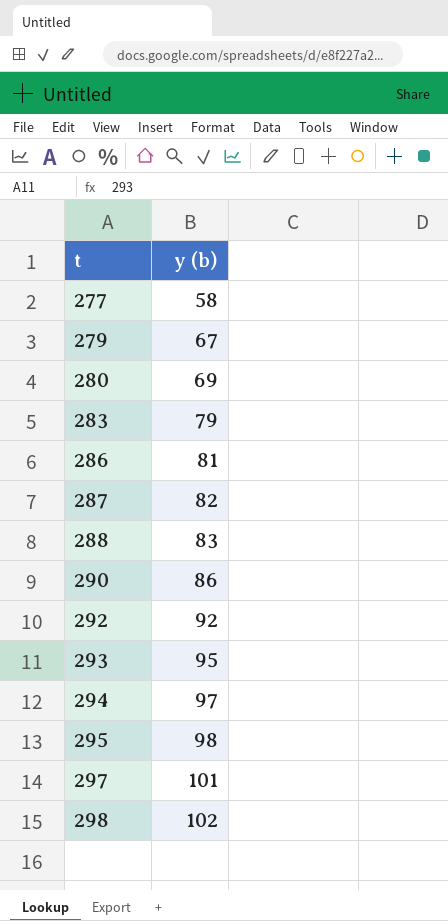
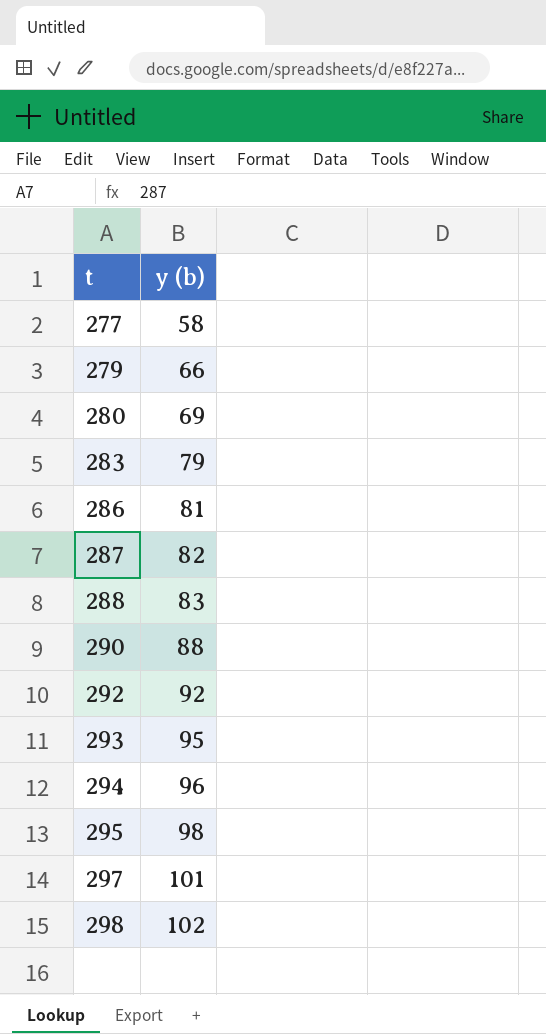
279 | y (b): 67 -> 66
290 | y (b): 86 -> 88
294 | y (b): 97 -> 96

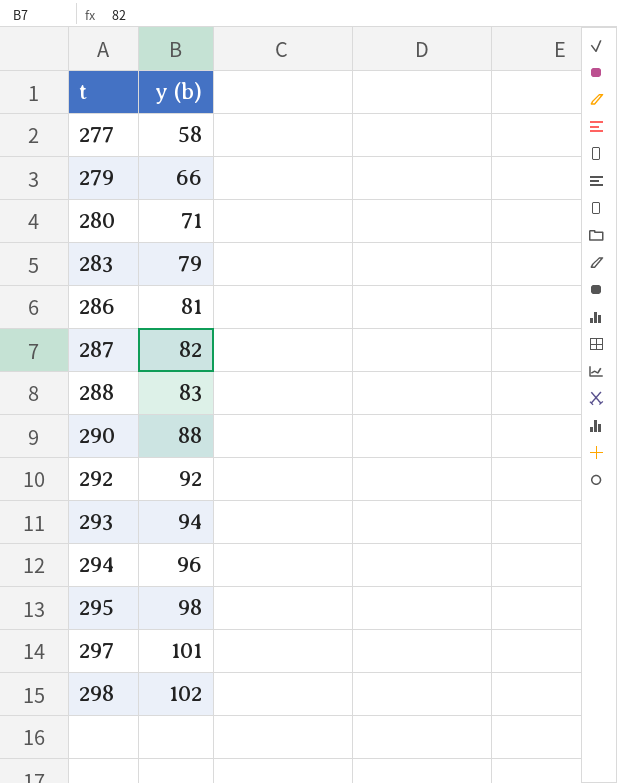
280 | y (b): 69 -> 71
293 | y (b): 95 -> 94

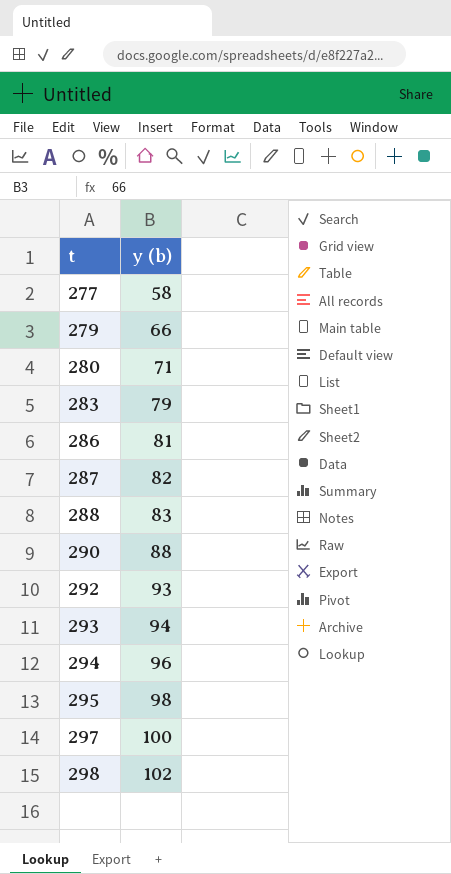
292 | y (b): 92 -> 93
297 | y (b): 101 -> 100

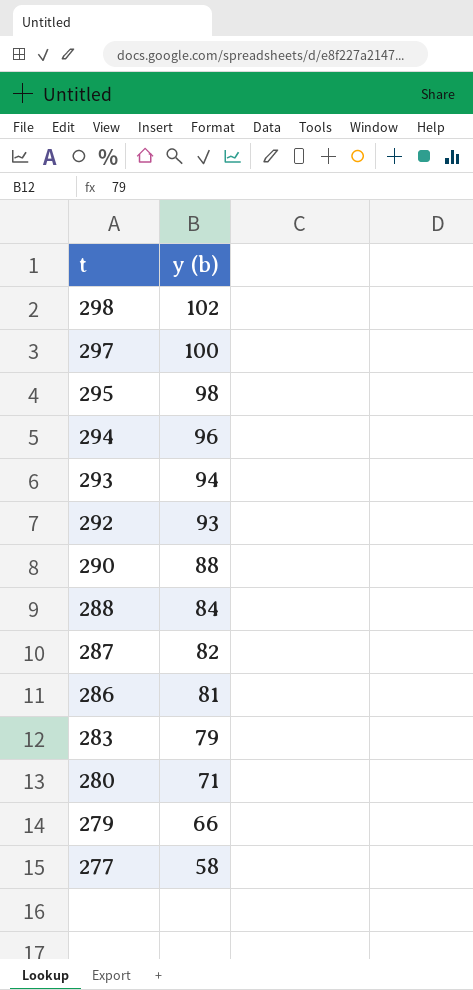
row order: t ascending -> t descending
288 | y (b): 83 -> 84

